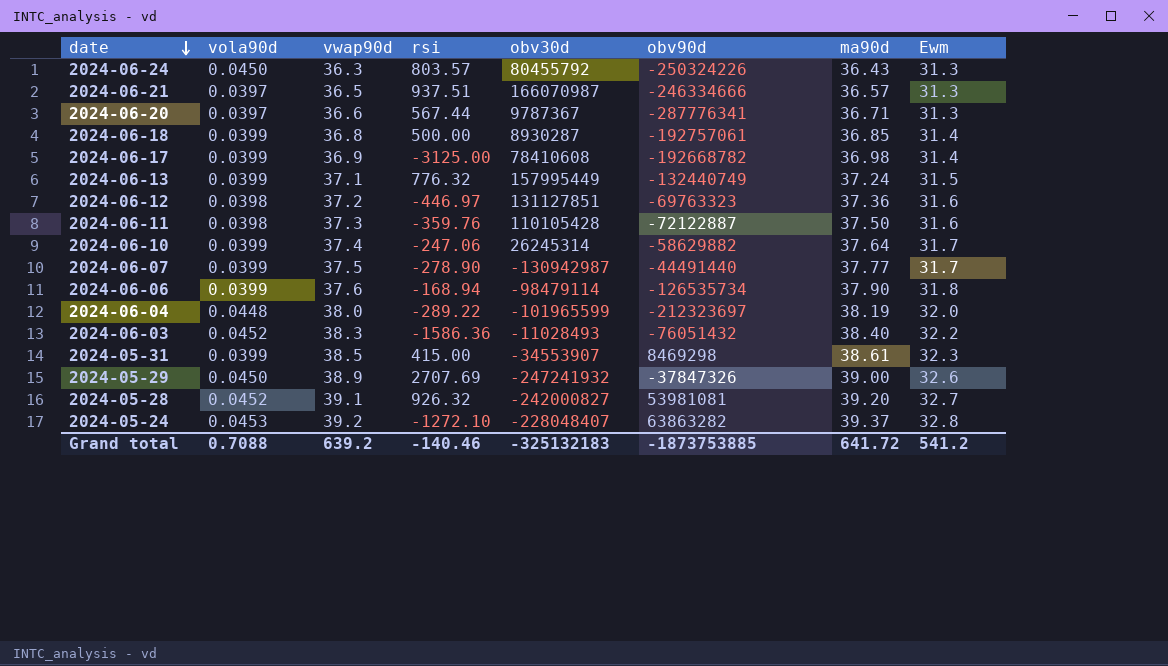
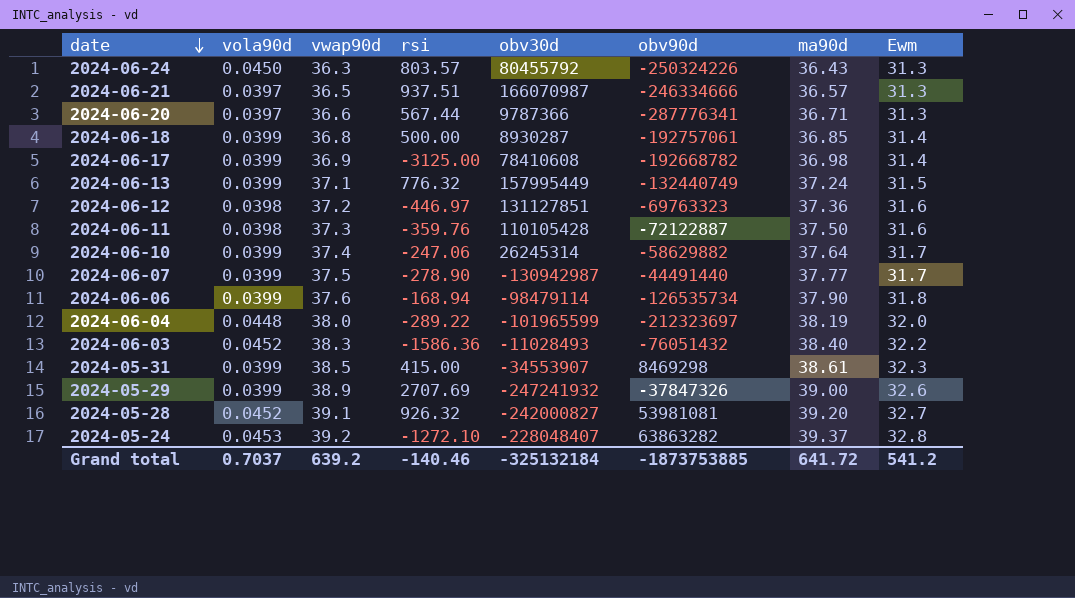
2024-06-20 | obv30d: 9787367 -> 9787366
2024-05-29 | vola90d: 0.0450 -> 0.0399
Grand total | vola90d: 0.7088 -> 0.7037
Grand total | obv30d: -325132183 -> -325132184

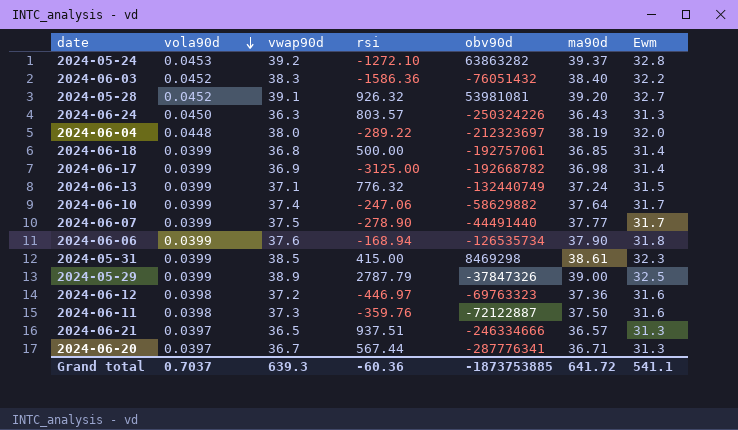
row order: date descending -> vola90d descending
column obv30d | position: 5 -> none
2024-05-29 | rsi: 2707.69 -> 2787.79
2024-05-29 | Ewm: 32.6 -> 32.5
2024-06-20 | vwap90d: 36.6 -> 36.7
Grand total | vwap90d: 639.2 -> 639.3
Grand total | rsi: -140.46 -> -60.36
Grand total | Ewm: 541.2 -> 541.1

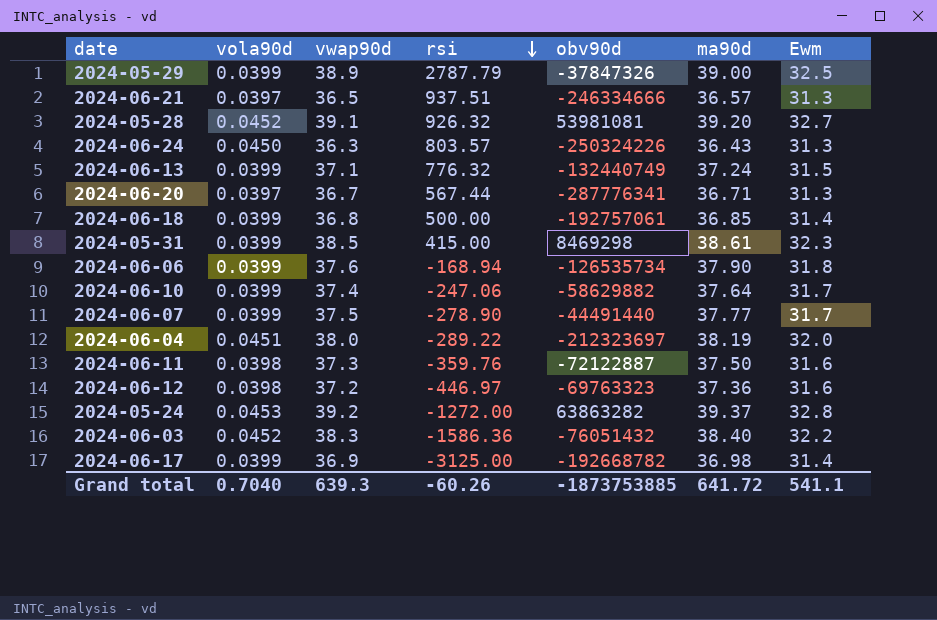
row order: vola90d descending -> rsi descending
2024-06-04 | vola90d: 0.0448 -> 0.0451
2024-05-24 | rsi: -1272.10 -> -1272.00
Grand total | vola90d: 0.7037 -> 0.7040
Grand total | rsi: -60.36 -> -60.26

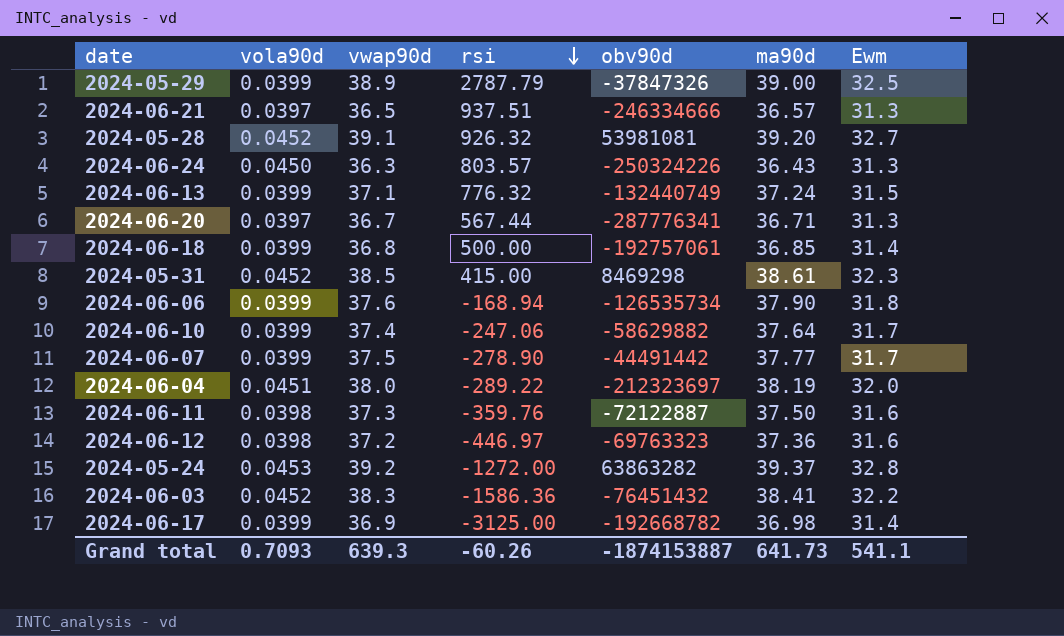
2024-05-31 | vola90d: 0.0399 -> 0.0452
2024-06-07 | obv90d: -44491440 -> -44491442
2024-06-03 | obv90d: -76051432 -> -76451432
2024-06-03 | ma90d: 38.40 -> 38.41
Grand total | vola90d: 0.7040 -> 0.7093
Grand total | obv90d: -1873753885 -> -1874153887
Grand total | ma90d: 641.72 -> 641.73

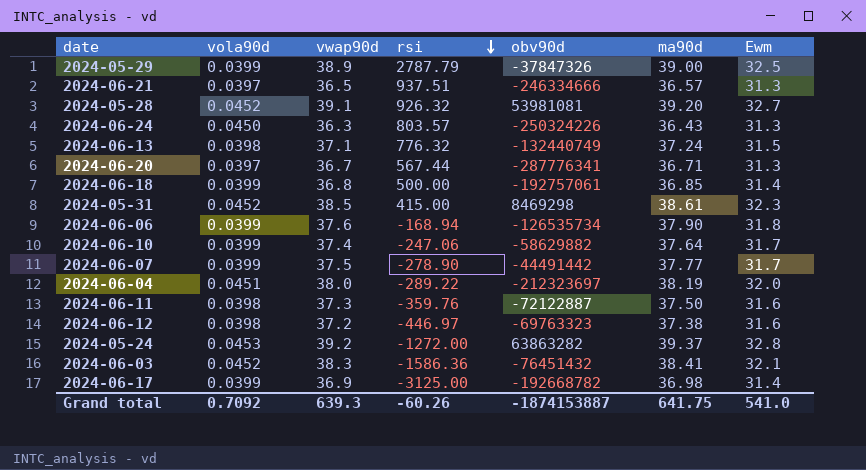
2024-06-13 | vola90d: 0.0399 -> 0.0398
2024-06-12 | ma90d: 37.36 -> 37.38
2024-06-03 | Ewm: 32.2 -> 32.1
Grand total | vola90d: 0.7093 -> 0.7092
Grand total | ma90d: 641.73 -> 641.75
Grand total | Ewm: 541.1 -> 541.0

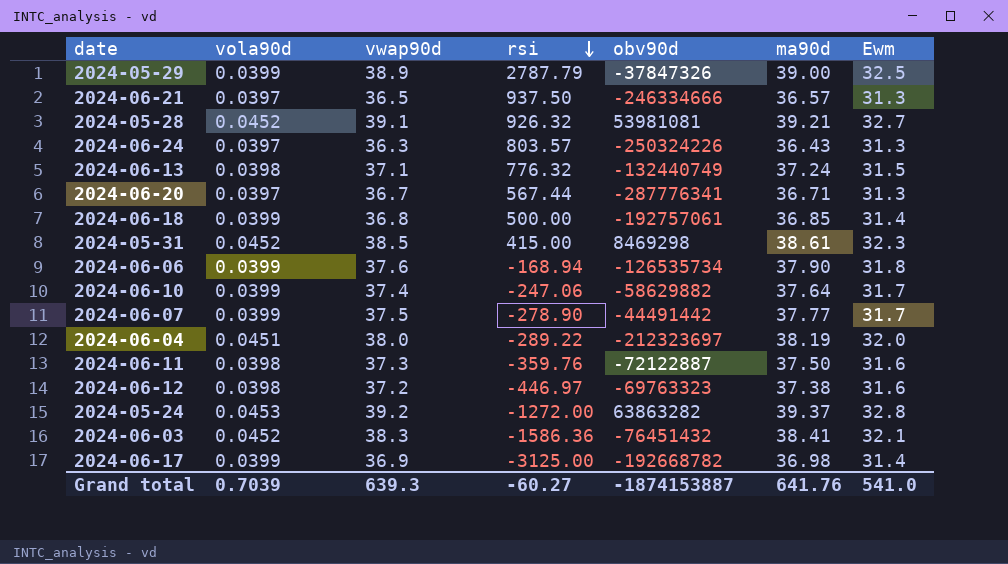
2024-06-21 | rsi: 937.51 -> 937.50
2024-05-28 | ma90d: 39.20 -> 39.21
2024-06-24 | vola90d: 0.0450 -> 0.0397
Grand total | vola90d: 0.7092 -> 0.7039
Grand total | rsi: -60.26 -> -60.27
Grand total | ma90d: 641.75 -> 641.76

